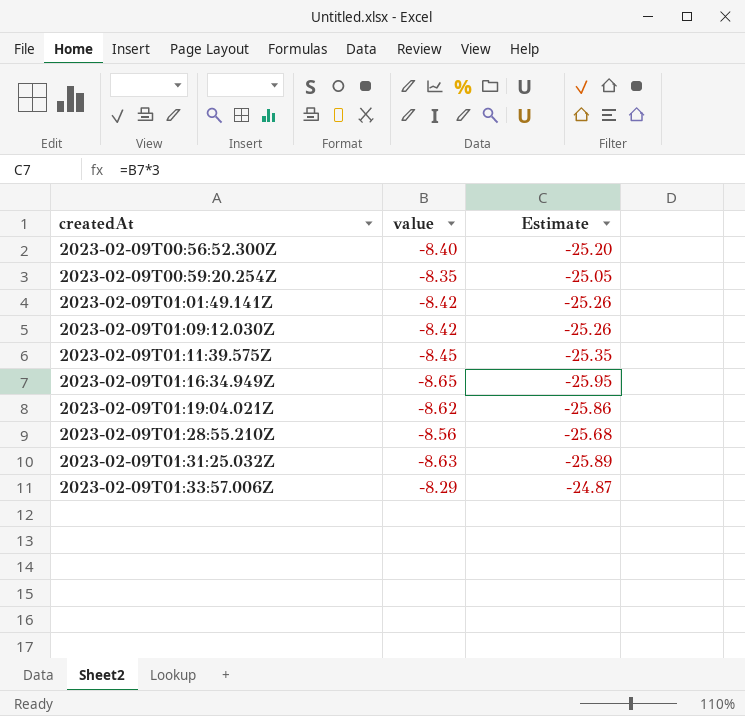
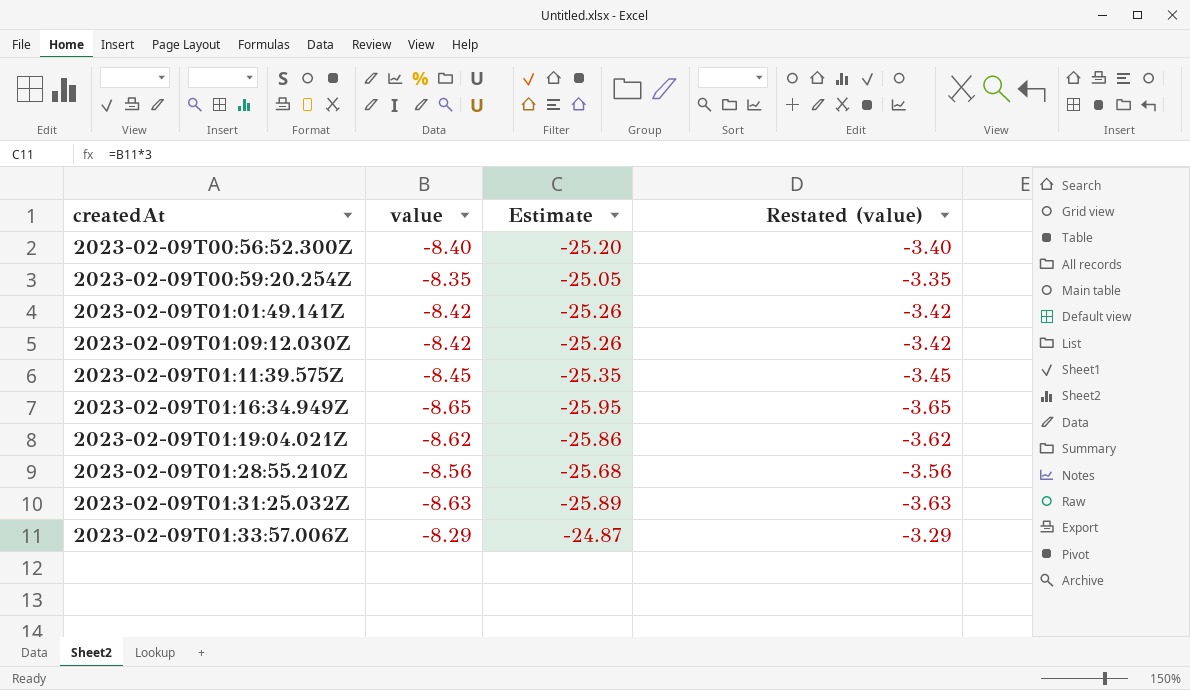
column Restated (value) | formula: none -> [value] + 5

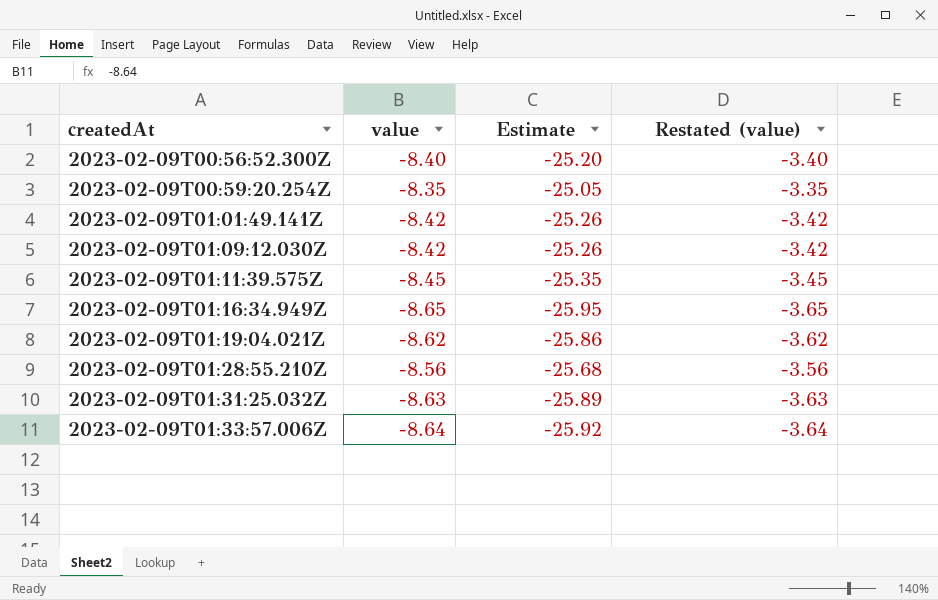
2023-02-09T01:33:57.006Z | value: -8.29 -> -8.64
2023-02-09T01:33:57.006Z | Estimate: -24.87 -> -25.92
2023-02-09T01:33:57.006Z | Restated (value): -3.29 -> -3.64

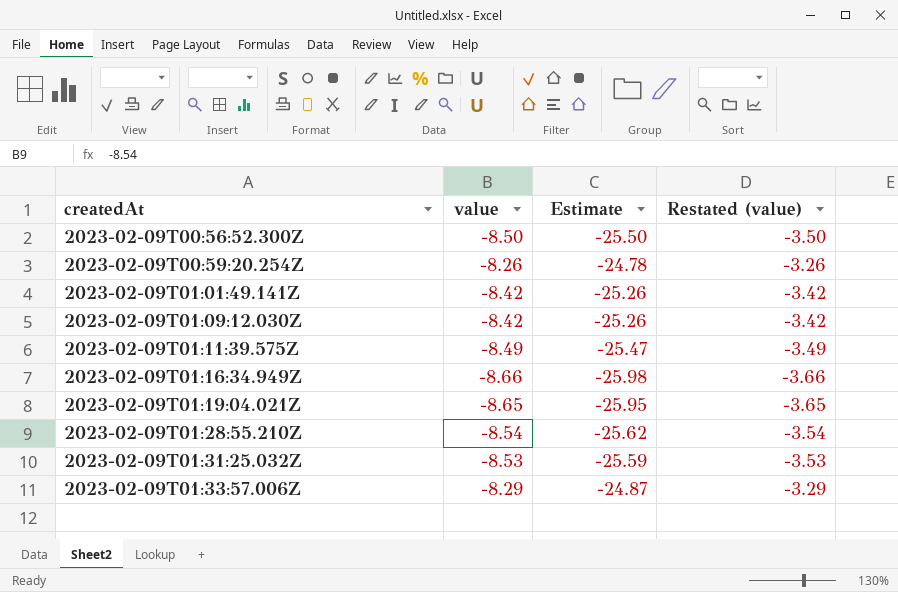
2023-02-09T00:56:52.300Z | value: -8.40 -> -8.50
2023-02-09T00:56:52.300Z | Estimate: -25.20 -> -25.50
2023-02-09T00:56:52.300Z | Restated (value): -3.40 -> -3.50
2023-02-09T00:59:20.254Z | value: -8.35 -> -8.26
2023-02-09T00:59:20.254Z | Estimate: -25.05 -> -24.78
2023-02-09T00:59:20.254Z | Restated (value): -3.35 -> -3.26
2023-02-09T01:11:39.575Z | value: -8.45 -> -8.49
2023-02-09T01:11:39.575Z | Estimate: -25.35 -> -25.47
2023-02-09T01:11:39.575Z | Restated (value): -3.45 -> -3.49
2023-02-09T01:16:34.949Z | value: -8.65 -> -8.66
2023-02-09T01:16:34.949Z | Estimate: -25.95 -> -25.98
2023-02-09T01:16:34.949Z | Restated (value): -3.65 -> -3.66
2023-02-09T01:19:04.021Z | value: -8.62 -> -8.65
2023-02-09T01:19:04.021Z | Estimate: -25.86 -> -25.95
2023-02-09T01:19:04.021Z | Restated (value): -3.62 -> -3.65
2023-02-09T01:28:55.210Z | value: -8.56 -> -8.54
2023-02-09T01:28:55.210Z | Estimate: -25.68 -> -25.62
2023-02-09T01:28:55.210Z | Restated (value): -3.56 -> -3.54
2023-02-09T01:31:25.032Z | value: -8.63 -> -8.53
2023-02-09T01:31:25.032Z | Estimate: -25.89 -> -25.59
2023-02-09T01:31:25.032Z | Restated (value): -3.63 -> -3.53
2023-02-09T01:33:57.006Z | value: -8.64 -> -8.29
2023-02-09T01:33:57.006Z | Estimate: -25.92 -> -24.87
2023-02-09T01:33:57.006Z | Restated (value): -3.64 -> -3.29

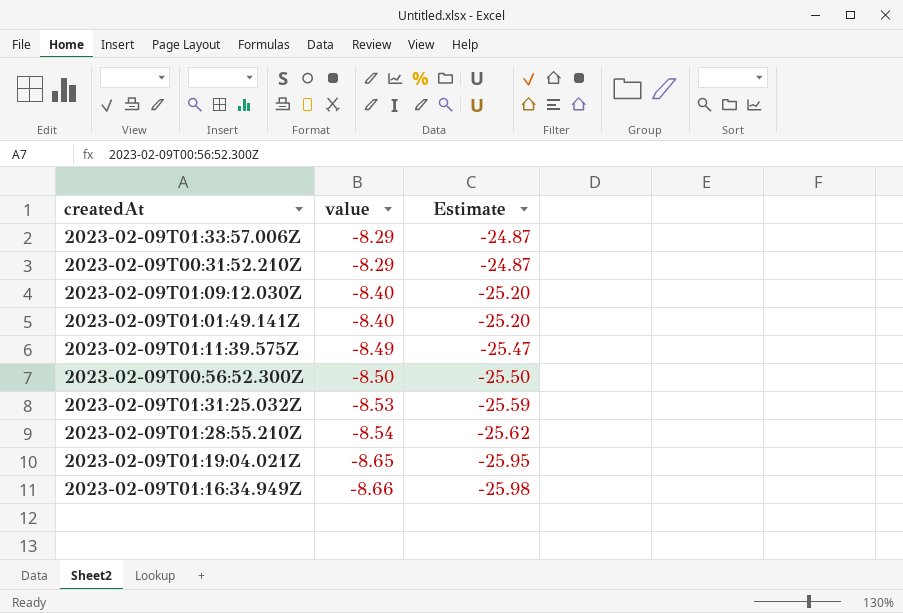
row order: createdAt ascending -> value descending
column Restated (value) | formula: [value] + 5 -> none
row 2023-02-09T00:59:20.254Z: -8.26 | -24.78 | -3.26 -> none
row 2023-02-09T00:31:52.210Z: none -> -8.29 | -24.87
2023-02-09T01:09:12.030Z | value: -8.42 -> -8.40
2023-02-09T01:09:12.030Z | Estimate: -25.26 -> -25.20
2023-02-09T01:01:49.141Z | value: -8.42 -> -8.40
2023-02-09T01:01:49.141Z | Estimate: -25.26 -> -25.20

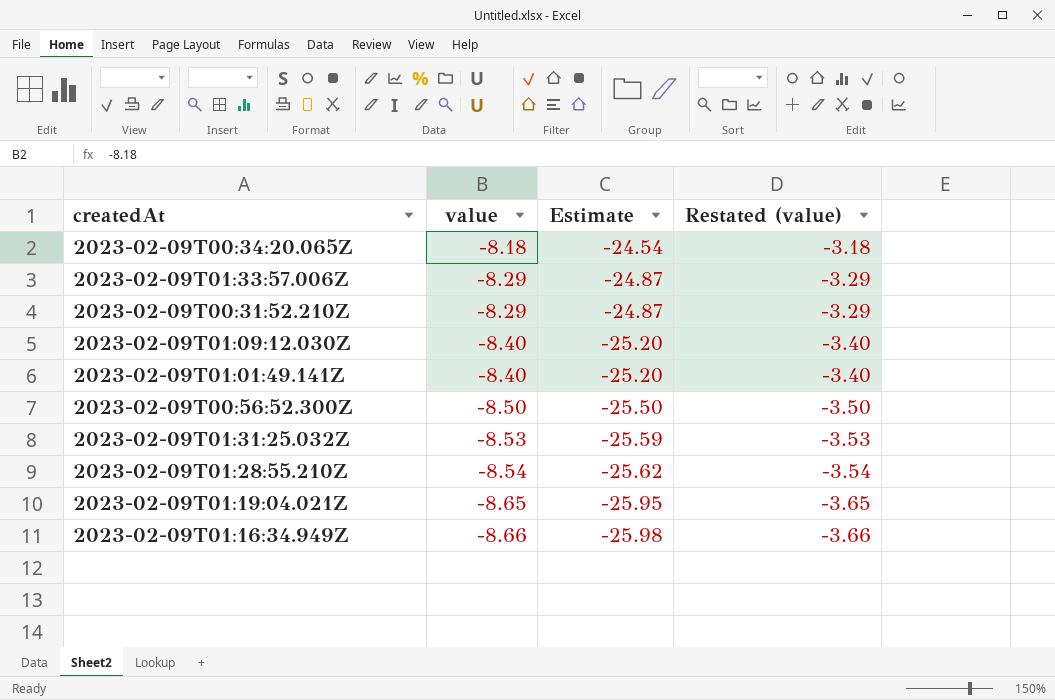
column Restated (value) | formula: none -> [value] + 5
row 2023-02-09T01:11:39.575Z: -8.49 | -25.47 -> none
row 2023-02-09T00:34:20.065Z: none -> -8.18 | -24.54 | -3.18

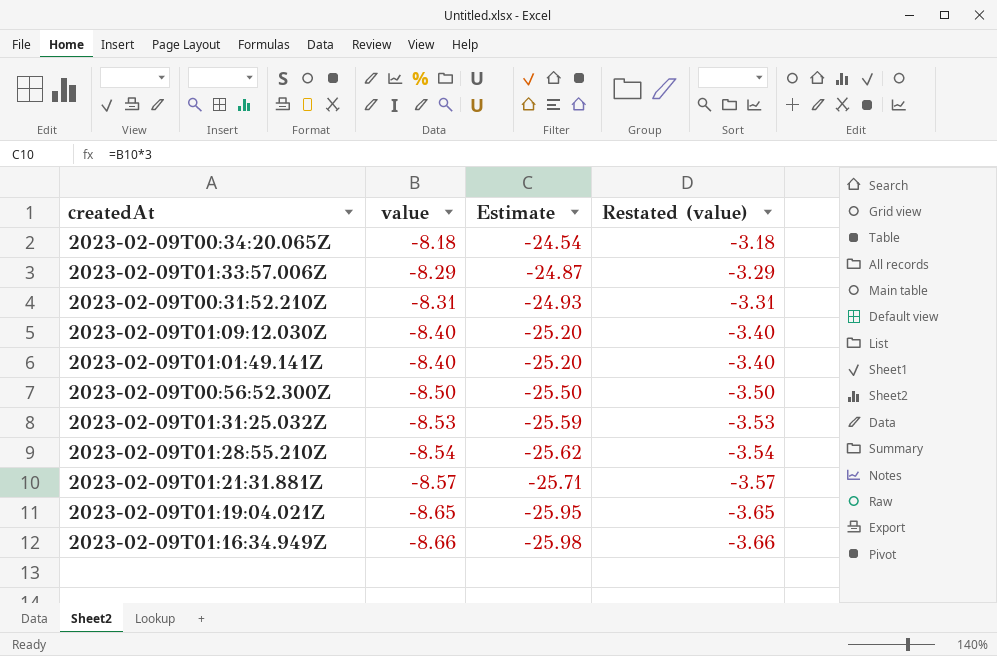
2023-02-09T00:31:52.210Z | value: -8.29 -> -8.31
2023-02-09T00:31:52.210Z | Estimate: -24.87 -> -24.93
2023-02-09T00:31:52.210Z | Restated (value): -3.29 -> -3.31
row 2023-02-09T01:21:31.881Z: none -> -8.57 | -25.71 | -3.57

